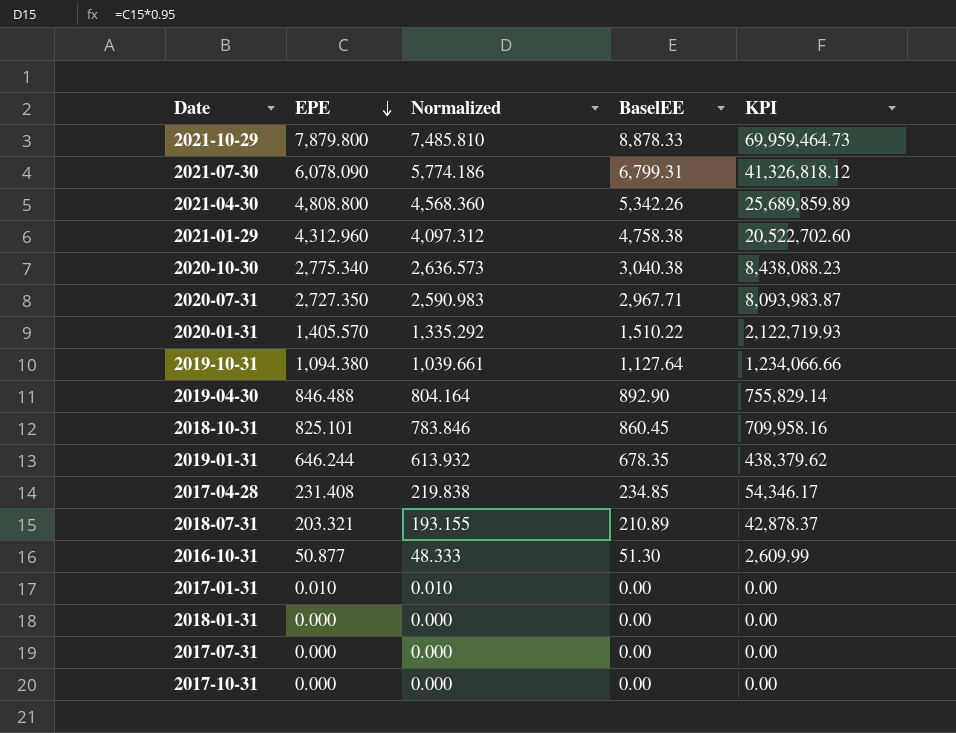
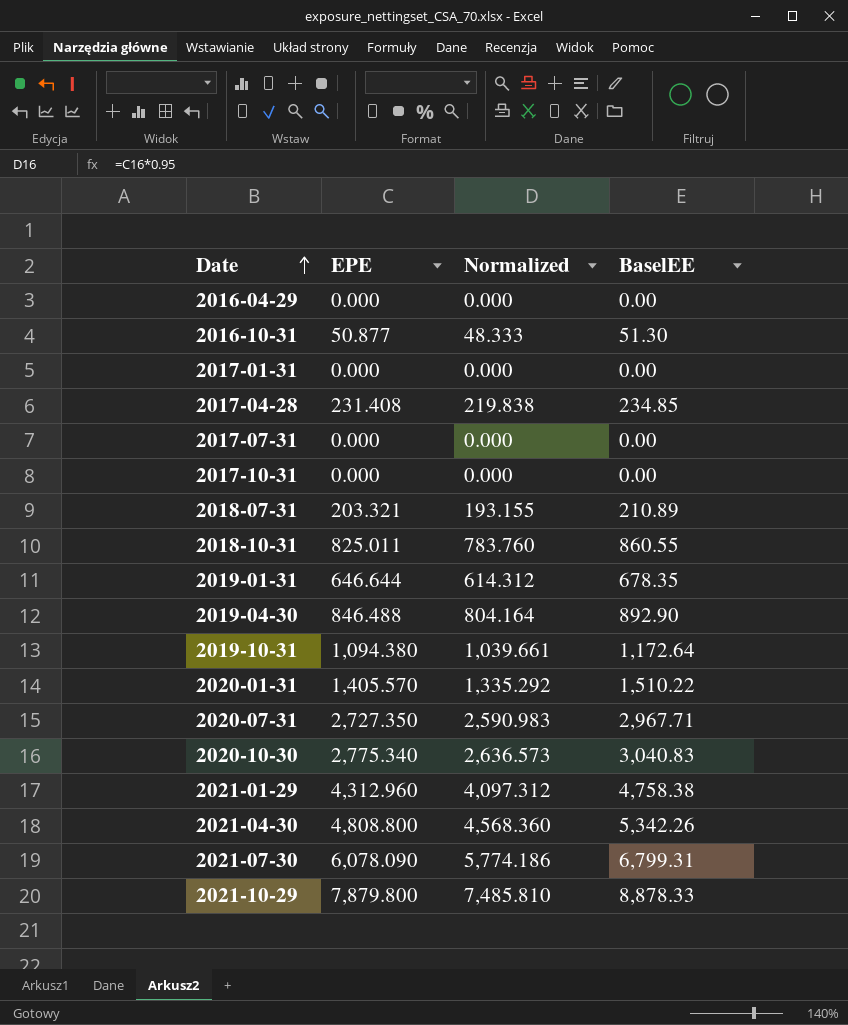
row order: EPE descending -> Date ascending
column KPI | formula: [EPE] * [BaselEE] -> none
row 2018-01-31: 0.000 | 0.000 | 0.00 | 0.00 -> none
row 2016-04-29: none -> 0.000 | 0.000 | 0.00
2017-01-31 | EPE: 0.010 -> 0.000
2017-01-31 | Normalized: 0.010 -> 0.000
2018-10-31 | EPE: 825.101 -> 825.011
2018-10-31 | Normalized: 783.846 -> 783.760
2018-10-31 | BaselEE: 860.45 -> 860.55
2019-01-31 | EPE: 646.244 -> 646.644
2019-01-31 | Normalized: 613.932 -> 614.312
2019-10-31 | BaselEE: 1,127.64 -> 1,172.64
2020-10-30 | BaselEE: 3,040.38 -> 3,040.83

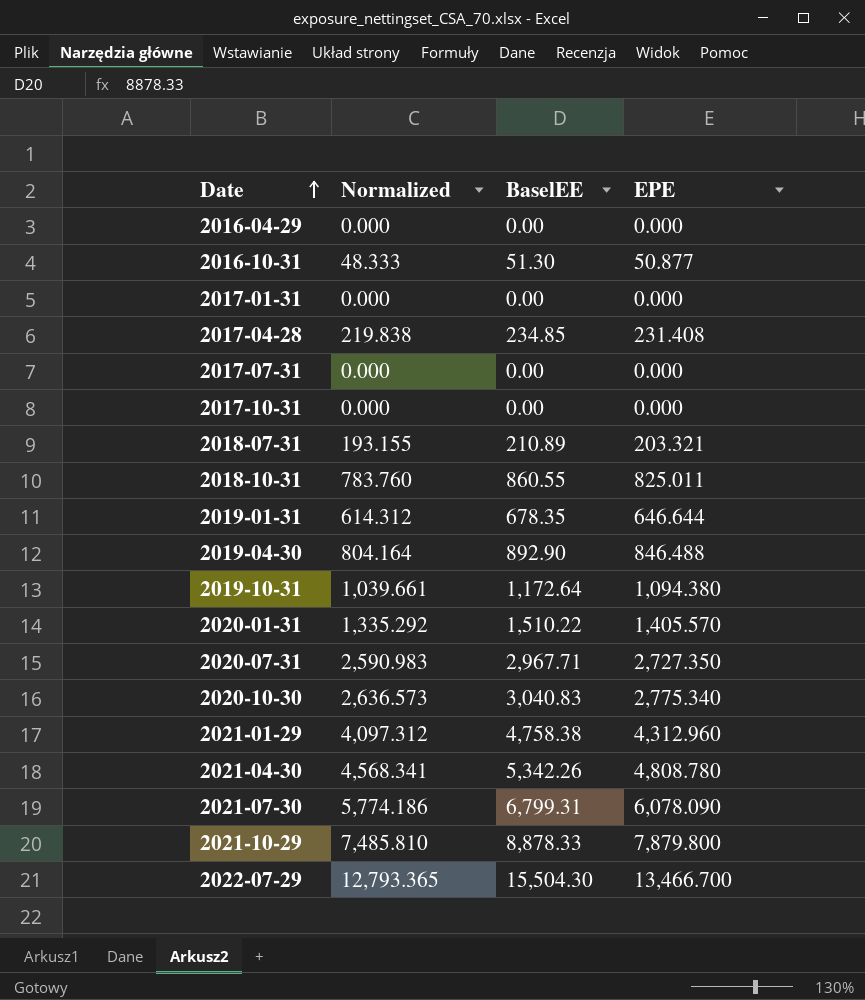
column EPE | position: 2 -> 4
2021-04-30 | Normalized: 4,568.360 -> 4,568.341
2021-04-30 | EPE: 4,808.800 -> 4,808.780
row 2022-07-29: none -> 12,793.365 | 15,504.30 | 13,466.700

